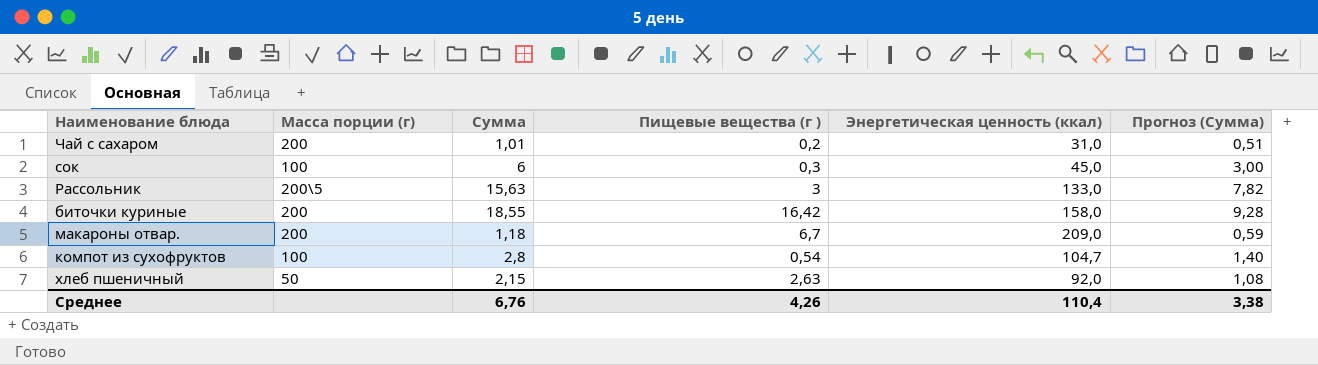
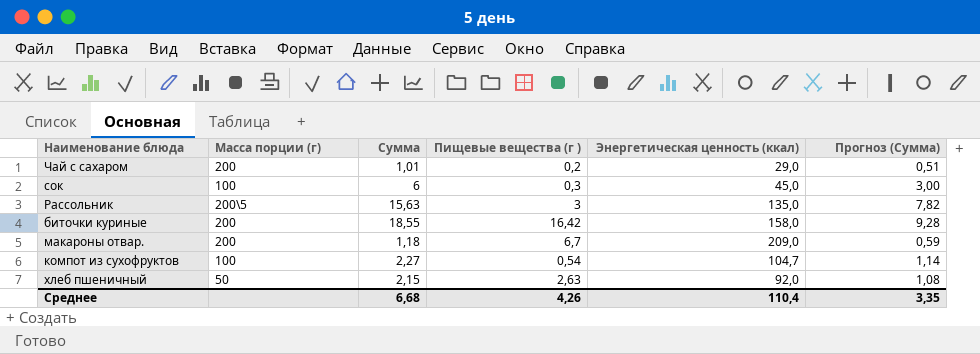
Чай с сахаром | Энергетическая ценность (ккал): 31,0 -> 29,0
Рассольник | Энергетическая ценность (ккал): 133,0 -> 135,0
компот из сухофруктов | Сумма: 2,8 -> 2,27
компот из сухофруктов | Прогноз (Сумма): 1,40 -> 1,14
Среднее | Сумма: 6,76 -> 6,68
Среднее | Прогноз (Сумма): 3,38 -> 3,35

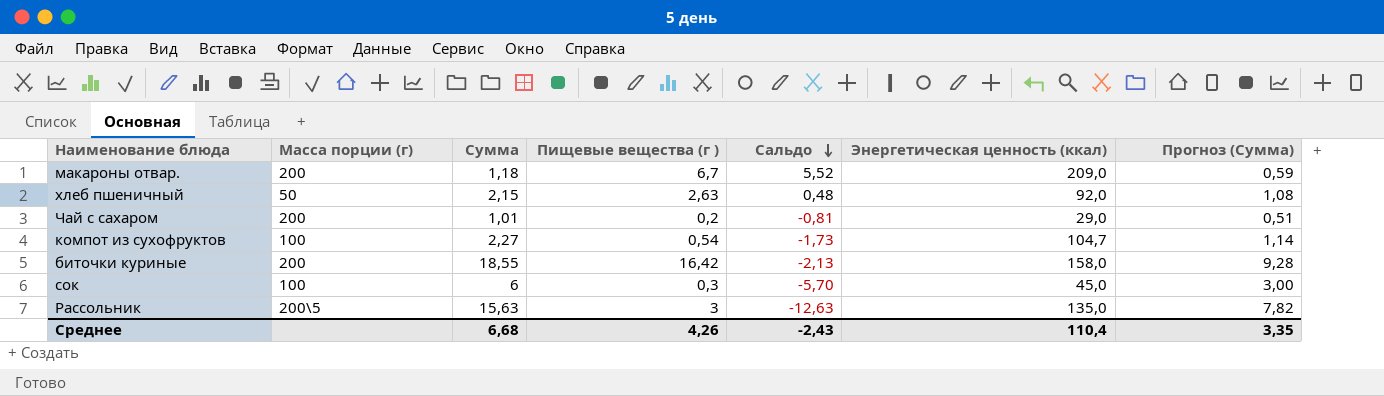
row order: none -> Сальдо descending
column Сальдо | formula: none -> [Пищевые вещества (г )] - [Сумма]

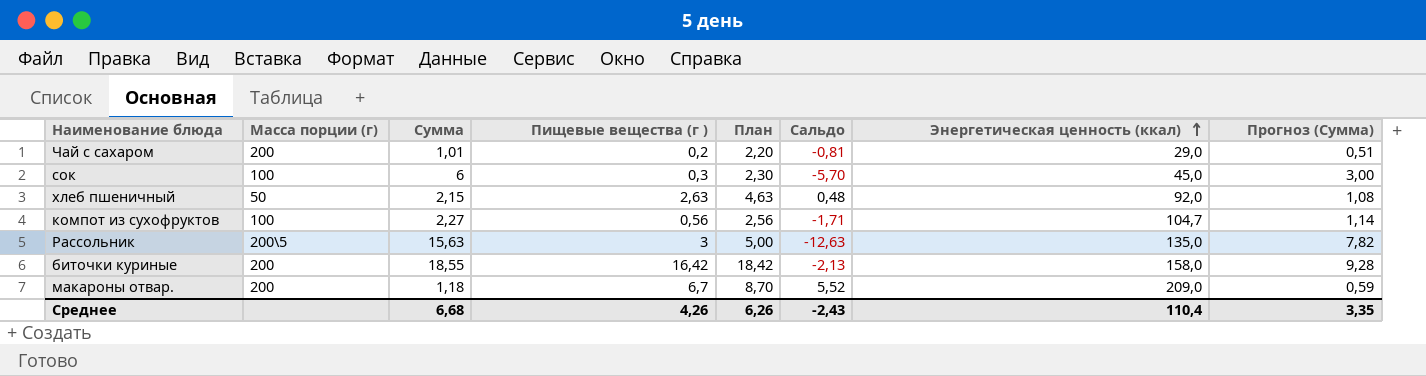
row order: Сальдо descending -> Энергетическая ценность (ккал) ascending
column План | formula: none -> [Пищевые вещества (г )] + 2
компот из сухофруктов | Пищевые вещества (г ): 0,54 -> 0,56
компот из сухофруктов | Сальдо: -1,73 -> -1,71

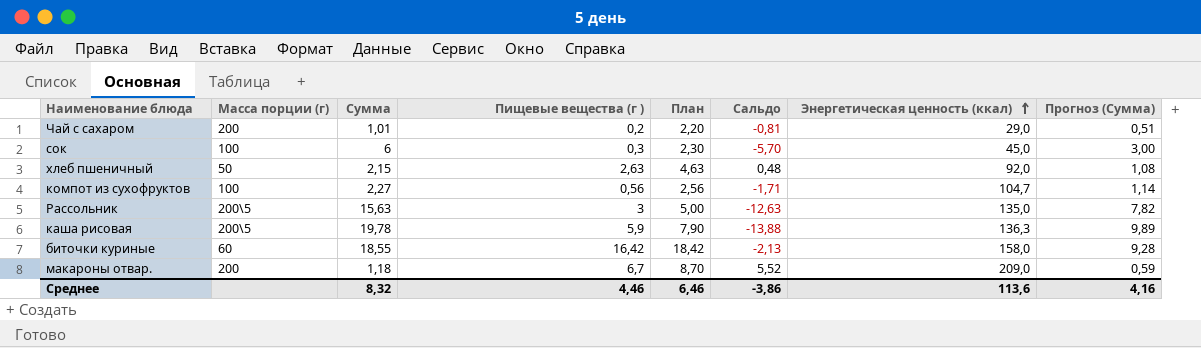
row каша рисовая: none -> 200\5 | 19,78 | 5,9 | 7,90 | -13,88 | 136,3 | 9,89
биточки куриные | Масса порции (г): 200 -> 60
Среднее | Сумма: 6,68 -> 8,32
Среднее | Пищевые вещества (г ): 4,26 -> 4,46
Среднее | План: 6,26 -> 6,46
Среднее | Сальдо: -2,43 -> -3,86
Среднее | Энергетическая ценность (ккал): 110,4 -> 113,6
Среднее | Прогноз (Сумма): 3,35 -> 4,16

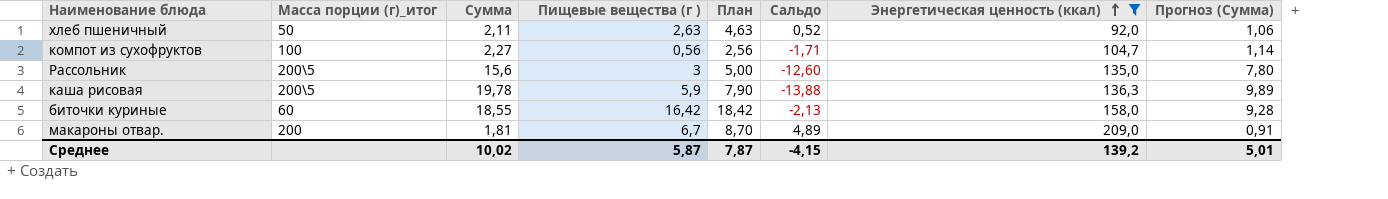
filter: none -> Энергетическая ценность (ккал) >= 92,0
column name: Масса порции (г) -> Масса порции (г)_итог
хлеб пшеничный | Сумма: 2,15 -> 2,11
хлеб пшеничный | Сальдо: 0,48 -> 0,52
хлеб пшеничный | Прогноз (Сумма): 1,08 -> 1,06
Рассольник | Сумма: 15,63 -> 15,6
Рассольник | Сальдо: -12,63 -> -12,60
Рассольник | Прогноз (Сумма): 7,82 -> 7,80
макароны отвар. | Сумма: 1,18 -> 1,81
макароны отвар. | Сальдо: 5,52 -> 4,89
макароны отвар. | Прогноз (Сумма): 0,59 -> 0,91
Среднее | Сумма: 8,32 -> 10,02
Среднее | Пищевые вещества (г ): 4,46 -> 5,87
Среднее | План: 6,46 -> 7,87
Среднее | Сальдо: -3,86 -> -4,15
Среднее | Энергетическая ценность (ккал): 113,6 -> 139,2
Среднее | Прогноз (Сумма): 4,16 -> 5,01

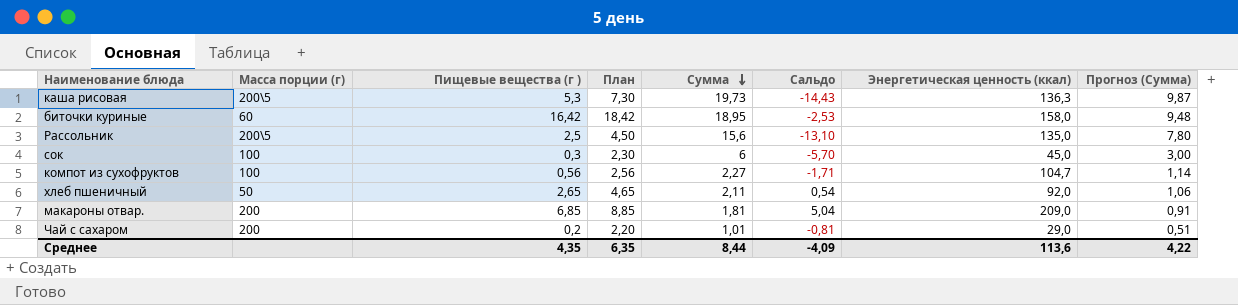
filter: Энергетическая ценность (ккал) >= 92,0 -> none
row order: Энергетическая ценность (ккал) ascending -> Сумма descending
column name: Масса порции (г)_итог -> Масса порции (г)
column Сумма | position: 3 -> 5
каша рисовая | Пищевые вещества (г ): 5,9 -> 5,3
каша рисовая | План: 7,90 -> 7,30
каша рисовая | Сумма: 19,78 -> 19,73
каша рисовая | Сальдо: -13,88 -> -14,43
каша рисовая | Прогноз (Сумма): 9,89 -> 9,87
биточки куриные | Сумма: 18,55 -> 18,95
биточки куриные | Сальдо: -2,13 -> -2,53
биточки куриные | Прогноз (Сумма): 9,28 -> 9,48
Рассольник | Пищевые вещества (г ): 3 -> 2,5
Рассольник | План: 5,00 -> 4,50
Рассольник | Сальдо: -12,60 -> -13,10
хлеб пшеничный | Пищевые вещества (г ): 2,63 -> 2,65
хлеб пшеничный | План: 4,63 -> 4,65
хлеб пшеничный | Сальдо: 0,52 -> 0,54
макароны отвар. | Пищевые вещества (г ): 6,7 -> 6,85
макароны отвар. | План: 8,70 -> 8,85
макароны отвар. | Сальдо: 4,89 -> 5,04
Среднее | Пищевые вещества (г ): 5,87 -> 4,35
Среднее | План: 7,87 -> 6,35
Среднее | Сумма: 10,02 -> 8,44
Среднее | Сальдо: -4,15 -> -4,09
Среднее | Энергетическая ценность (ккал): 139,2 -> 113,6
Среднее | Прогноз (Сумма): 5,01 -> 4,22

